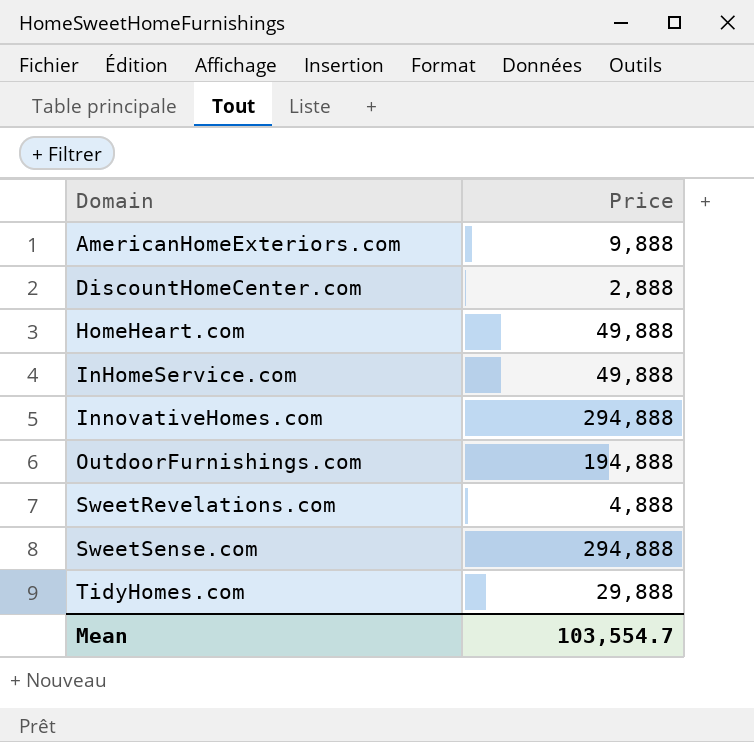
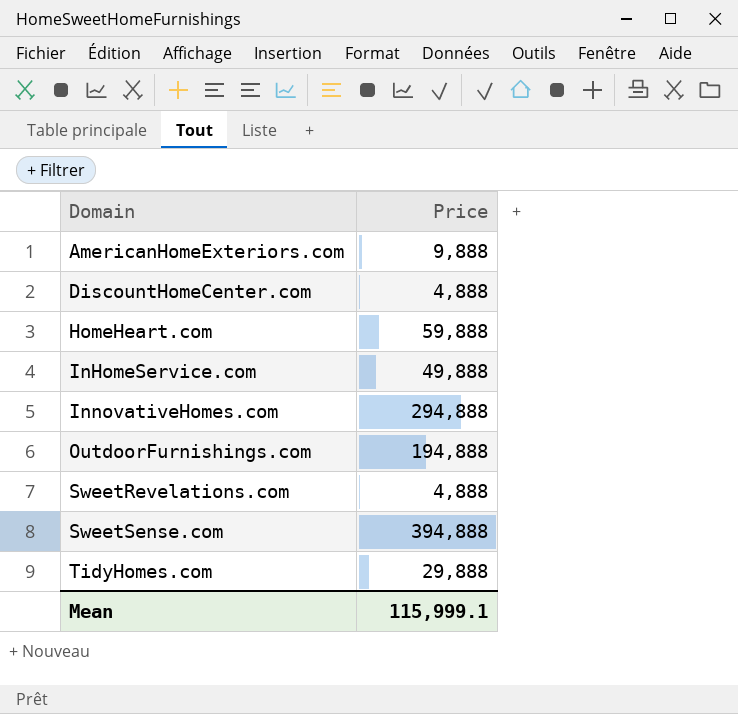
DiscountHomeCenter.com | Price: 2,888 -> 4,888
HomeHeart.com | Price: 49,888 -> 59,888
SweetSense.com | Price: 294,888 -> 394,888
Mean | Price: 103,554.7 -> 115,999.1

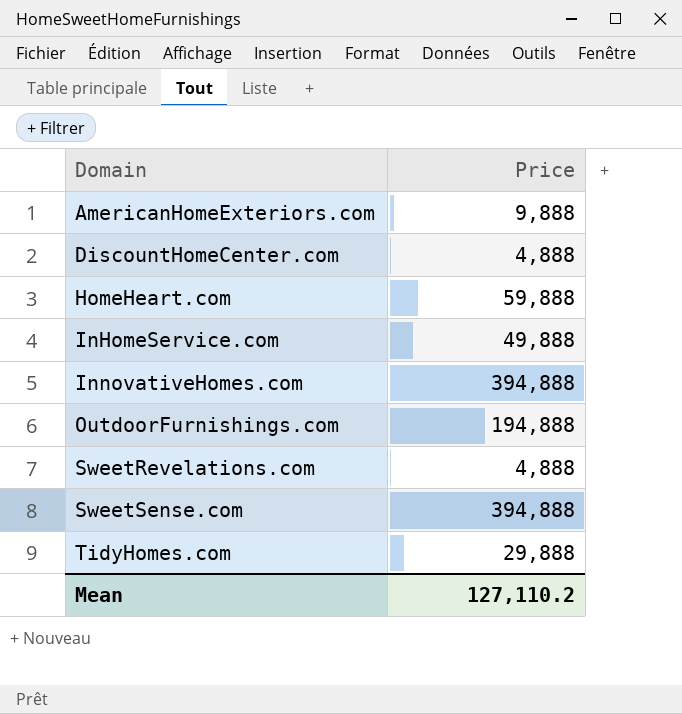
InnovativeHomes.com | Price: 294,888 -> 394,888
Mean | Price: 115,999.1 -> 127,110.2

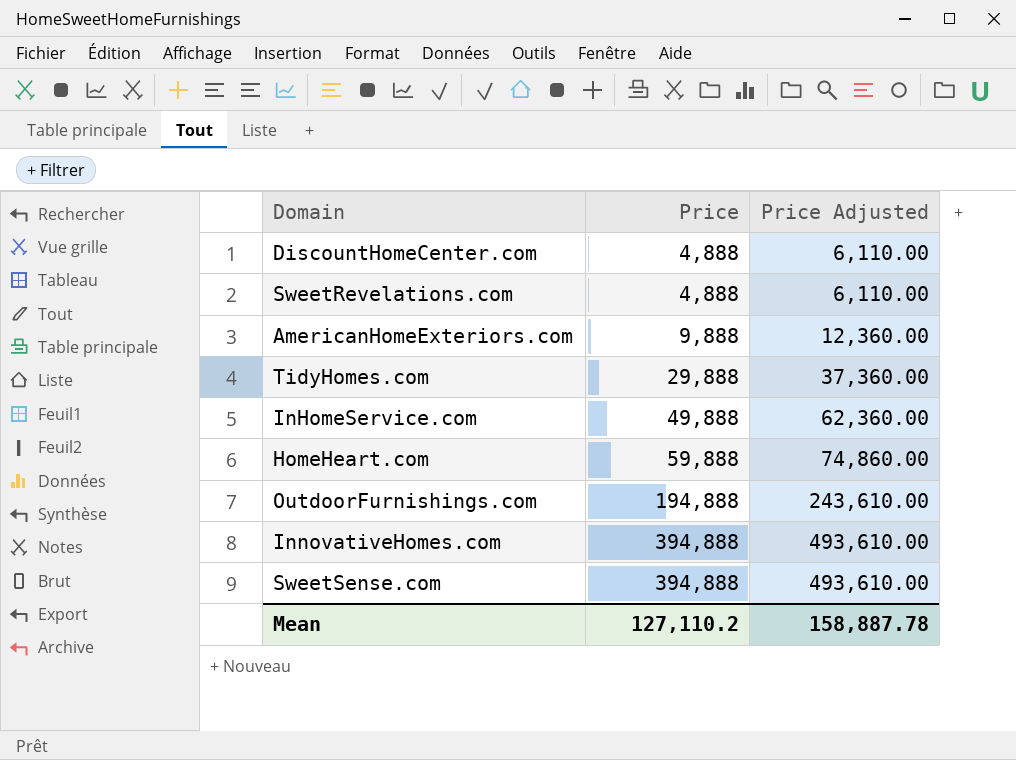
row order: Domain ascending -> Price ascending
column Price Adjusted | formula: none -> [Price] * 1.25

